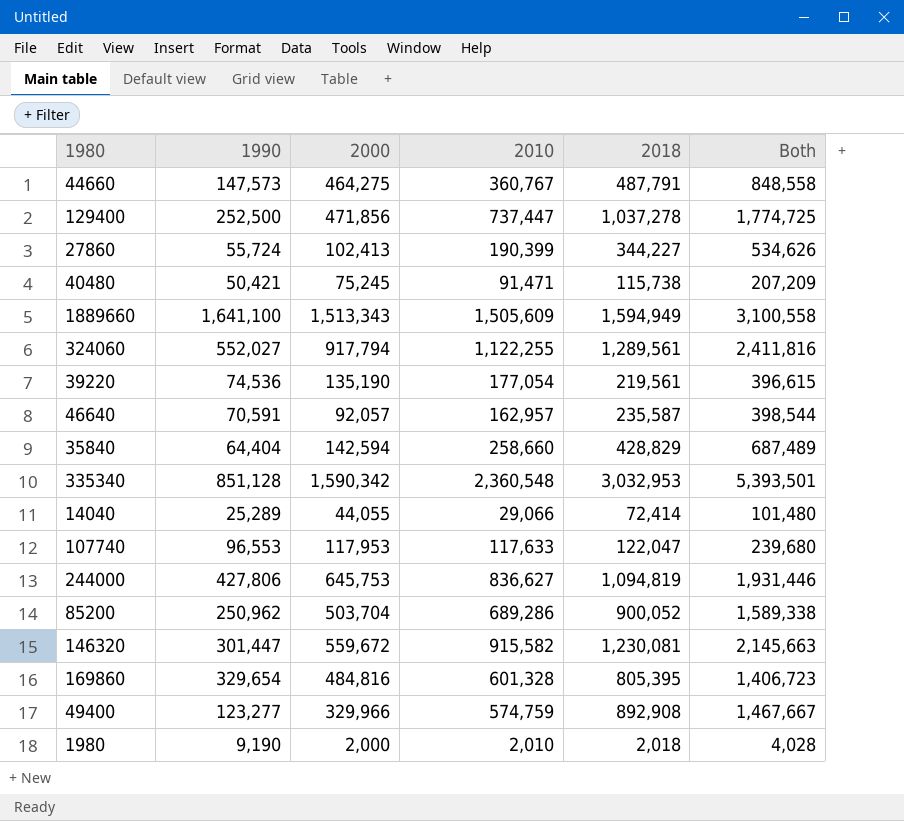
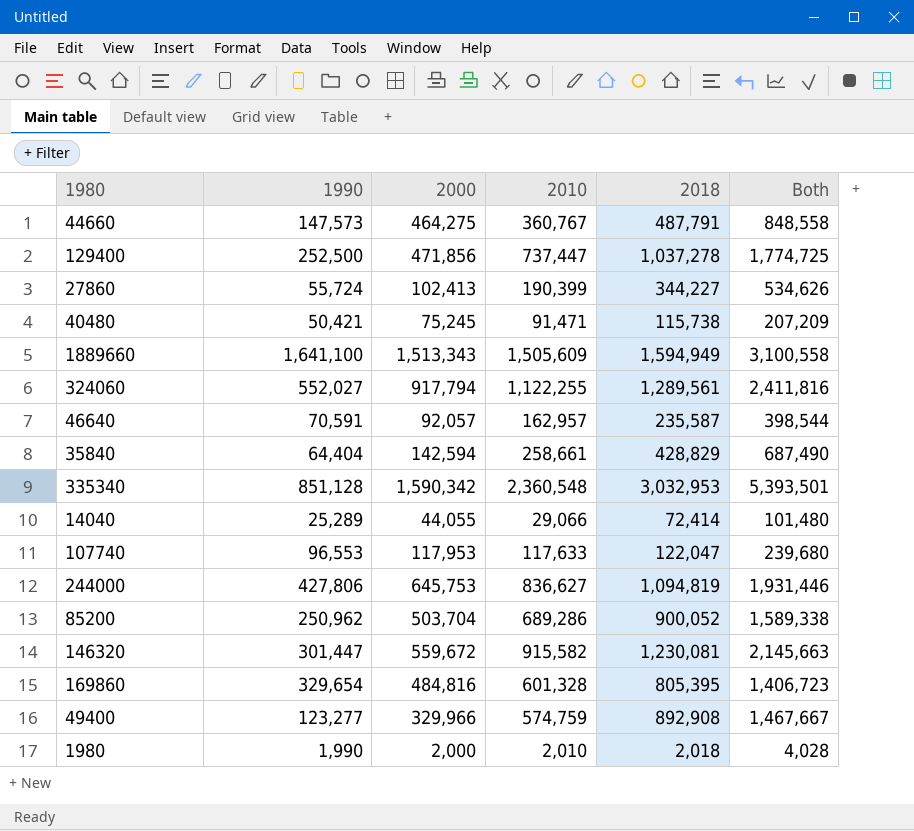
row 39220: 74,536 | 135,190 | 177,054 | 219,561 | 396,615 -> none
35840 | 2010: 258,660 -> 258,661
35840 | Both: 687,489 -> 687,490
1980 | 1990: 9,190 -> 1,990

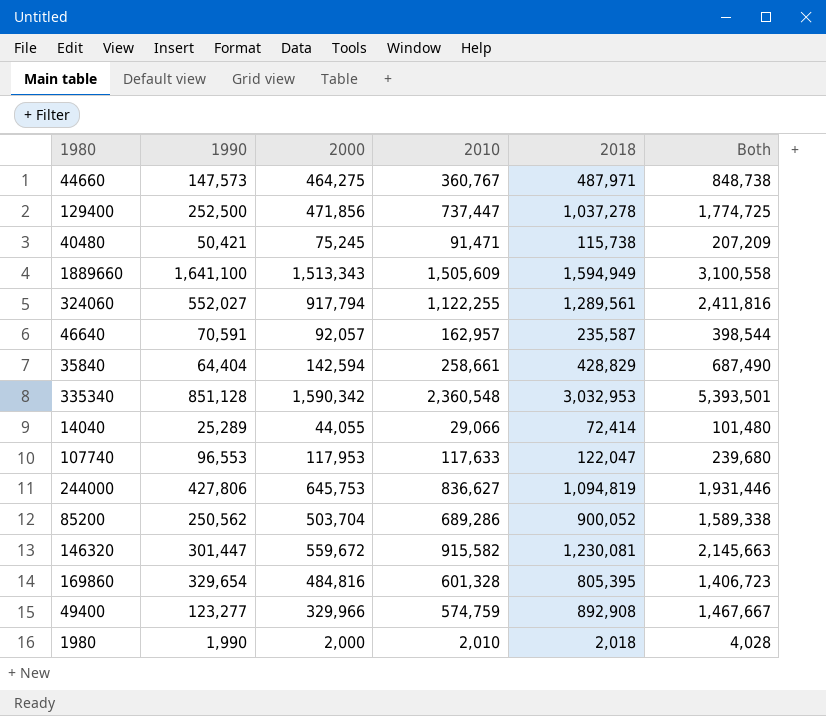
row 27860: 55,724 | 102,413 | 190,399 | 344,227 | 534,626 -> none
44660 | 2018: 487,791 -> 487,971
44660 | Both: 848,558 -> 848,738
85200 | 1990: 250,962 -> 250,562

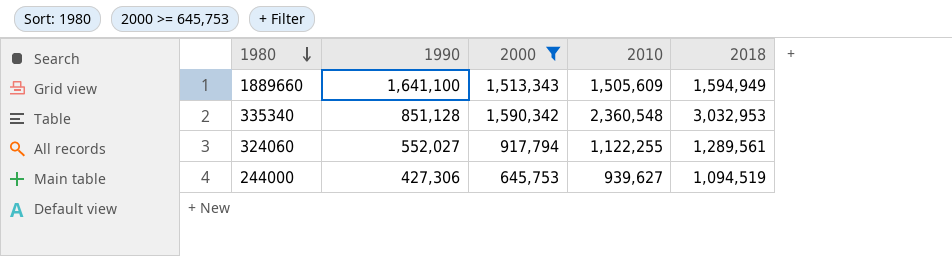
filter: none -> 2000 >= 645,753
row order: none -> 1980 descending
column Both | formula: [2010] + [2018] -> none
244000 | 1990: 427,806 -> 427,306
244000 | 2010: 836,627 -> 939,627
244000 | 2018: 1,094,819 -> 1,094,519

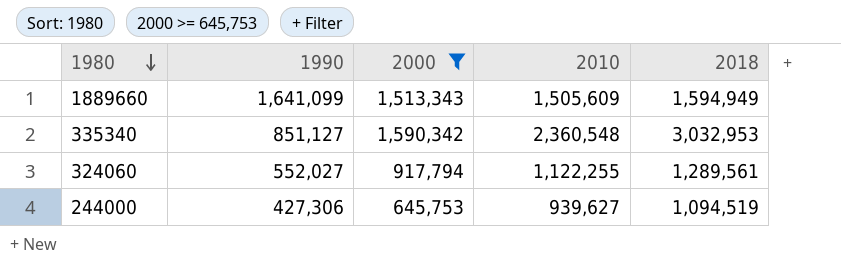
1889660 | 1990: 1,641,100 -> 1,641,099
335340 | 1990: 851,128 -> 851,127

